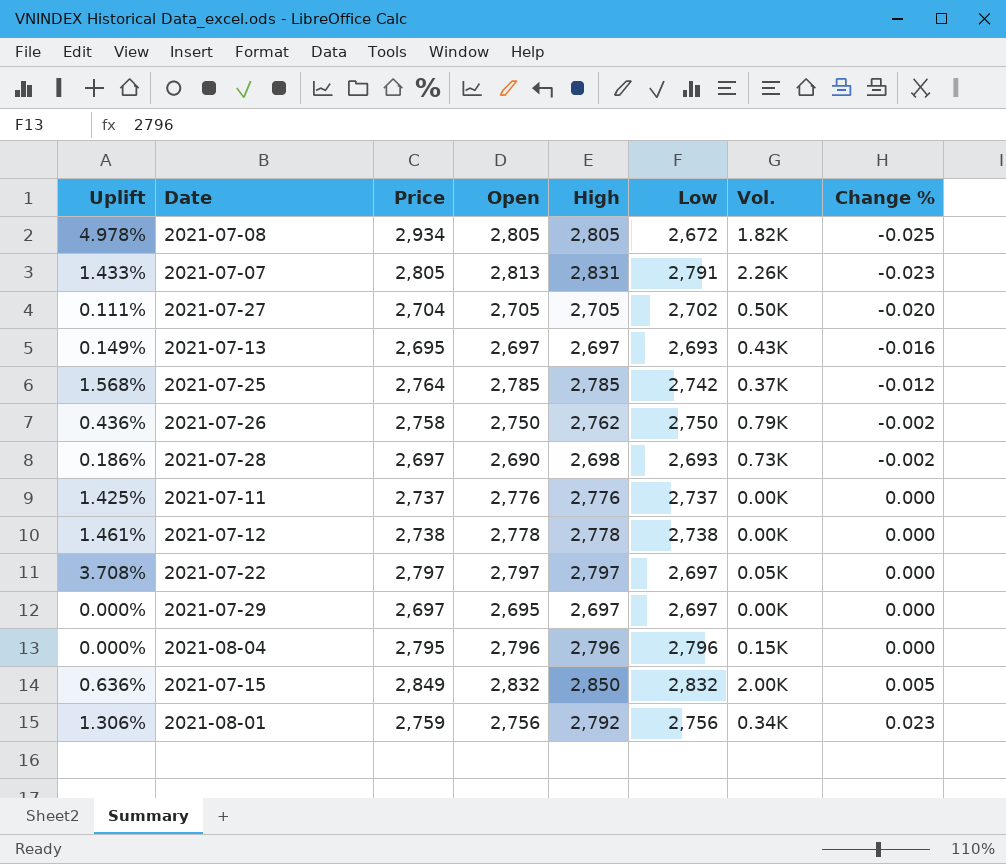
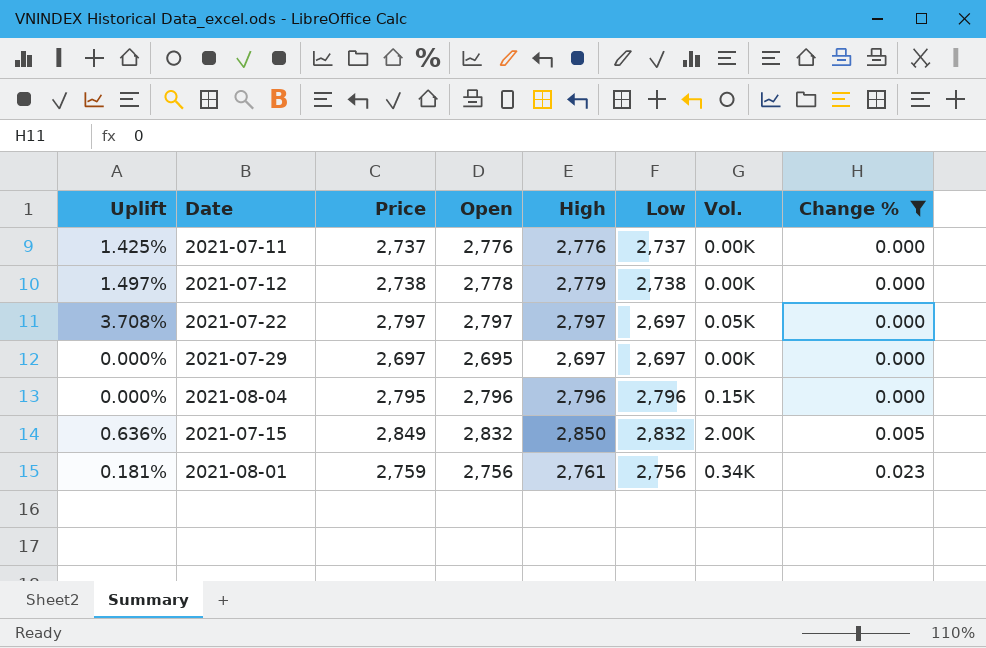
filter: none -> Change % >= 0.000
2021-07-12 | Uplift: 1.461% -> 1.497%
2021-07-12 | High: 2,778 -> 2,779
2021-08-01 | Uplift: 1.306% -> 0.181%
2021-08-01 | High: 2,792 -> 2,761

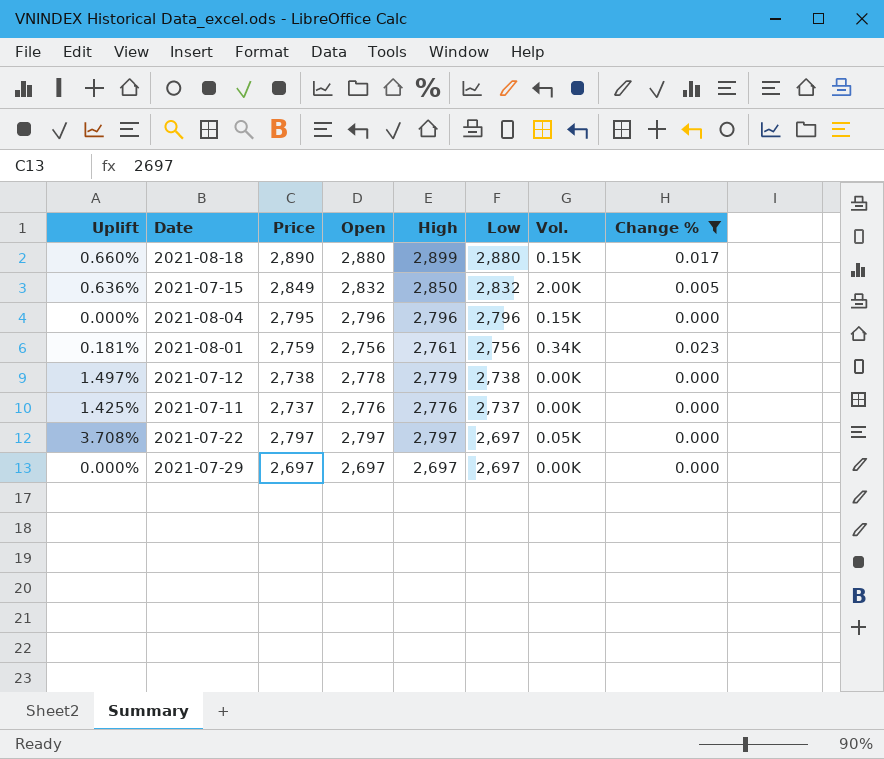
row order: Change % ascending -> Low descending
row 2021-08-18: none -> 0.660% | 2,890 | 2,880 | 2,899 | 2,880 | 0.15K | 0.017
2021-07-29 | Open: 2,695 -> 2,697

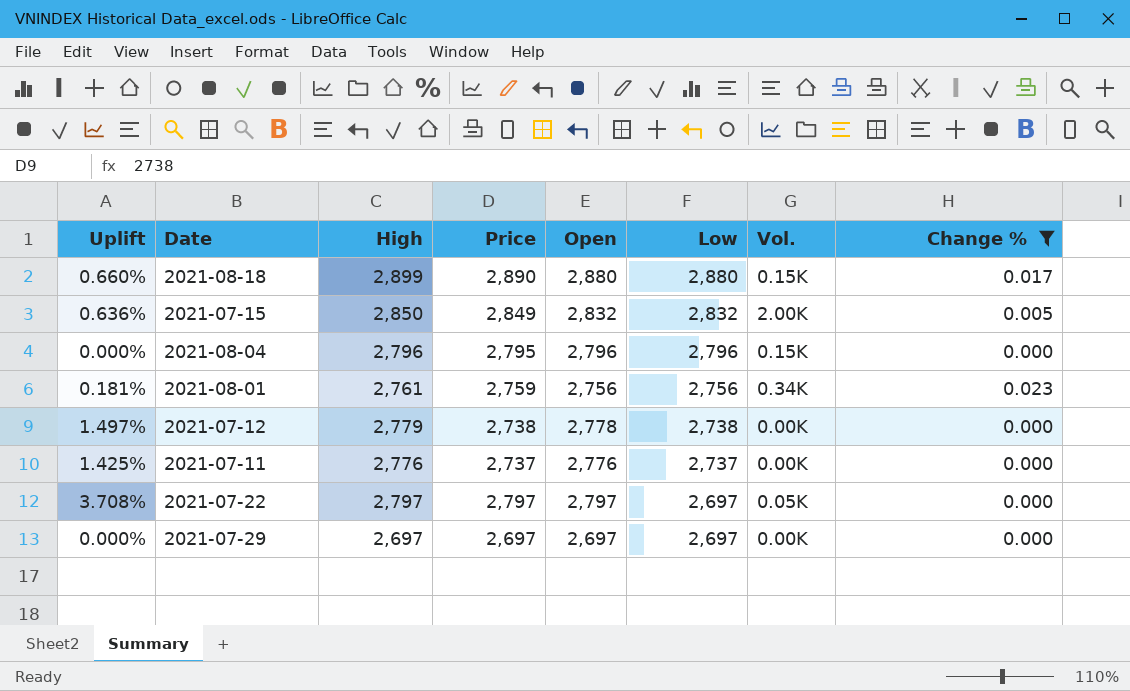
column High | position: 5 -> 3

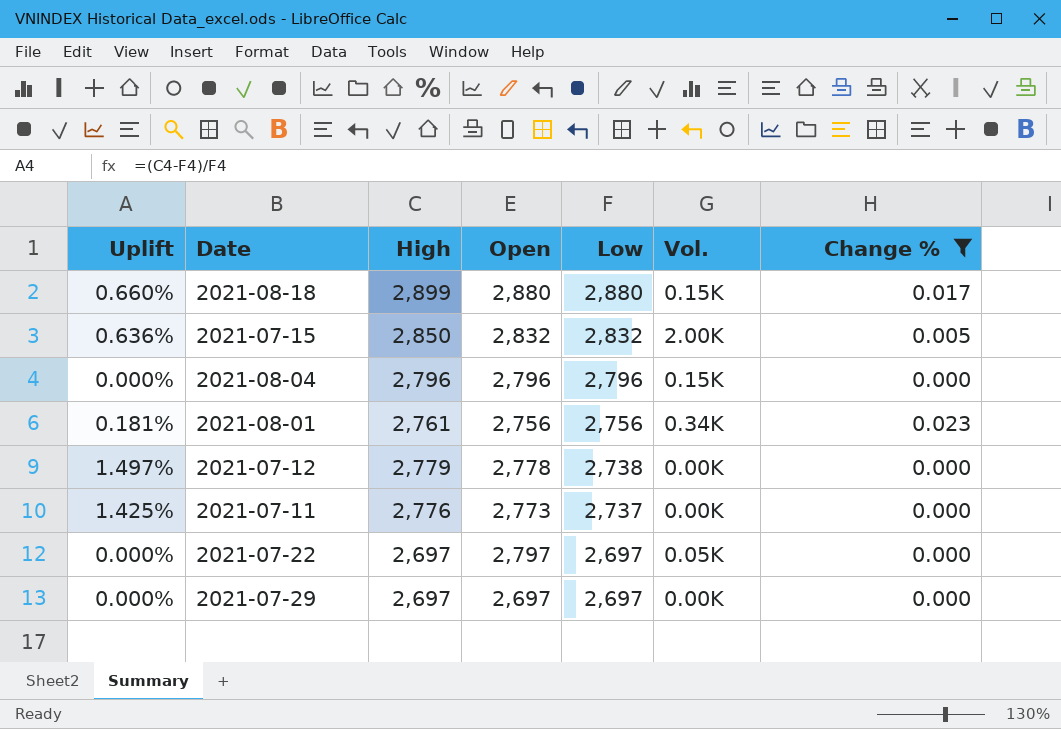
column Price | position: 4 -> none
2021-07-11 | Open: 2,776 -> 2,773
2021-07-22 | Uplift: 3.708% -> 0.000%
2021-07-22 | High: 2,797 -> 2,697

